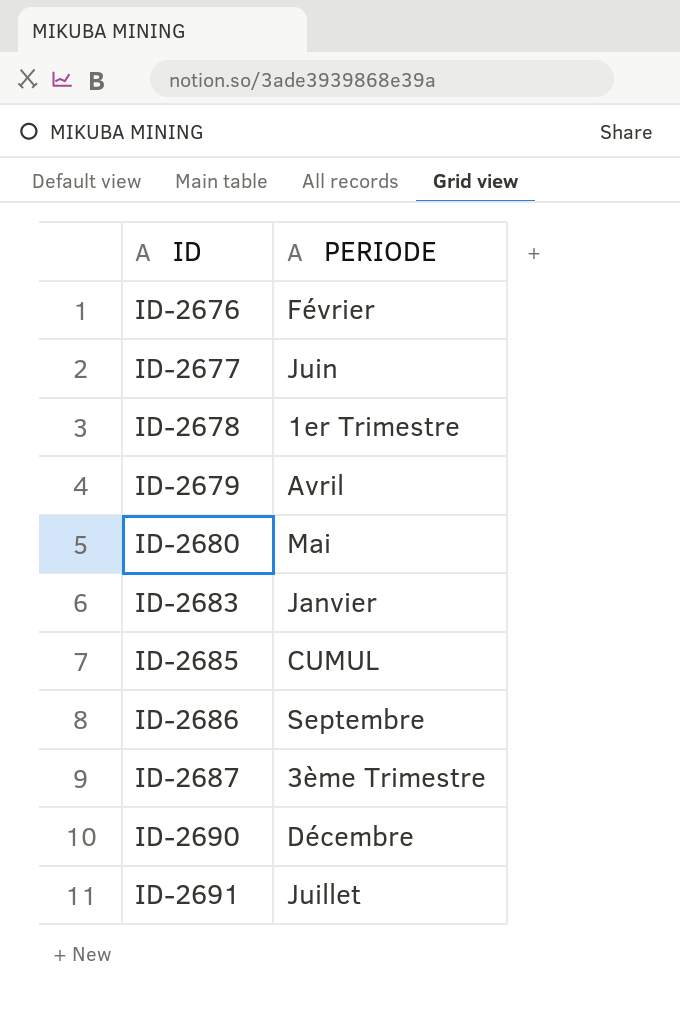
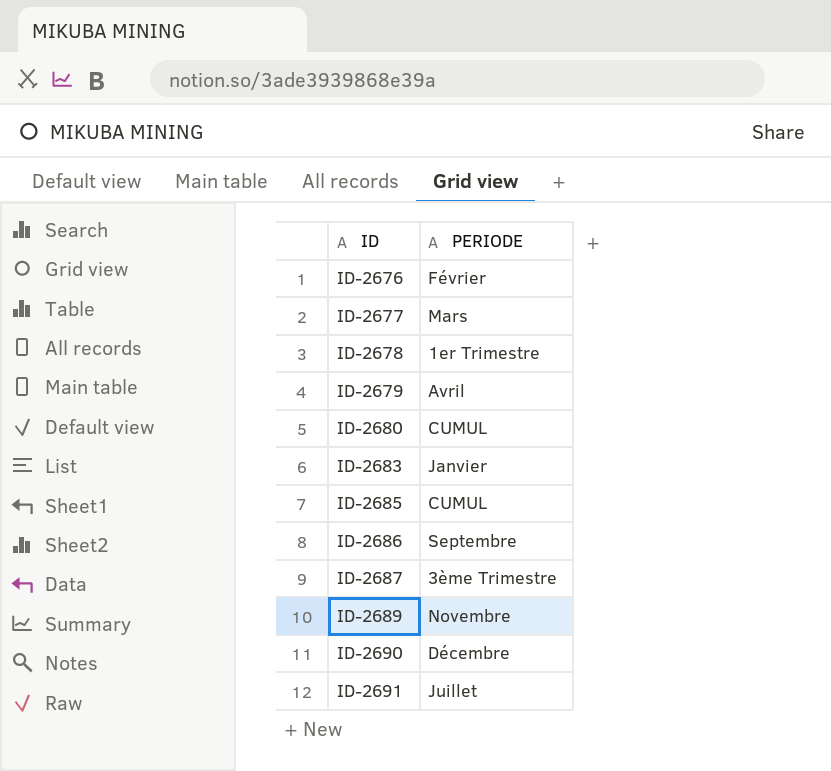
ID-2677 | PERIODE: Juin -> Mars
ID-2680 | PERIODE: Mai -> CUMUL
row ID-2689: none -> Novembre

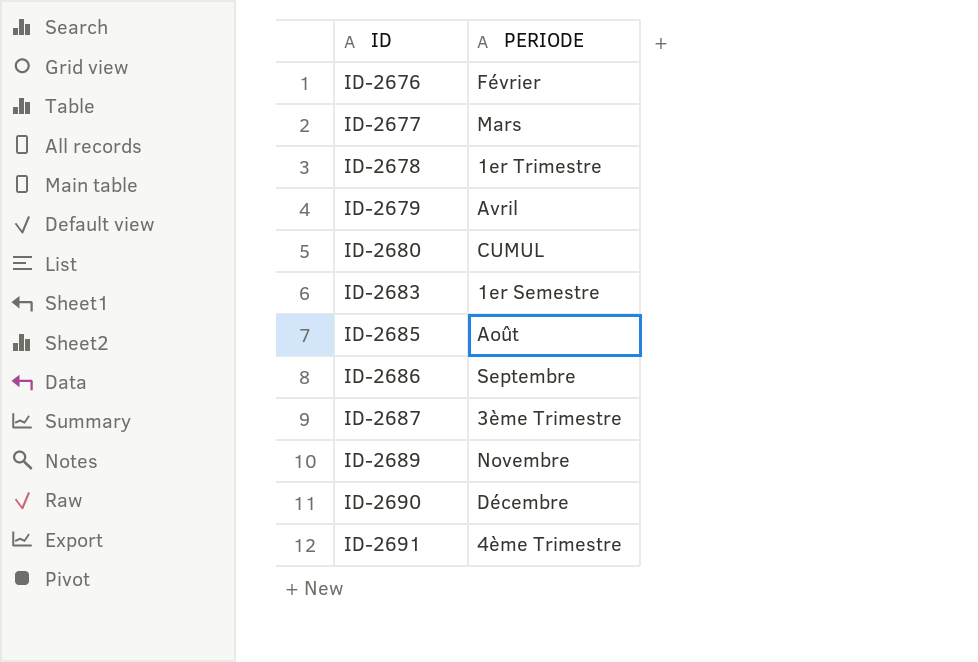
ID-2683 | PERIODE: Janvier -> 1er Semestre
ID-2685 | PERIODE: CUMUL -> Août
ID-2691 | PERIODE: Juillet -> 4ème Trimestre

